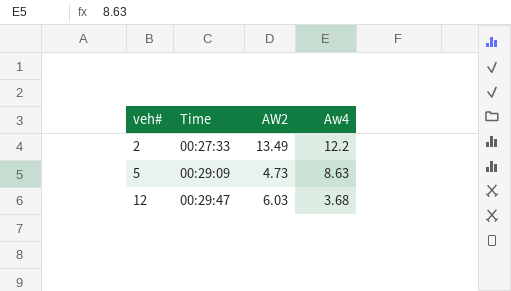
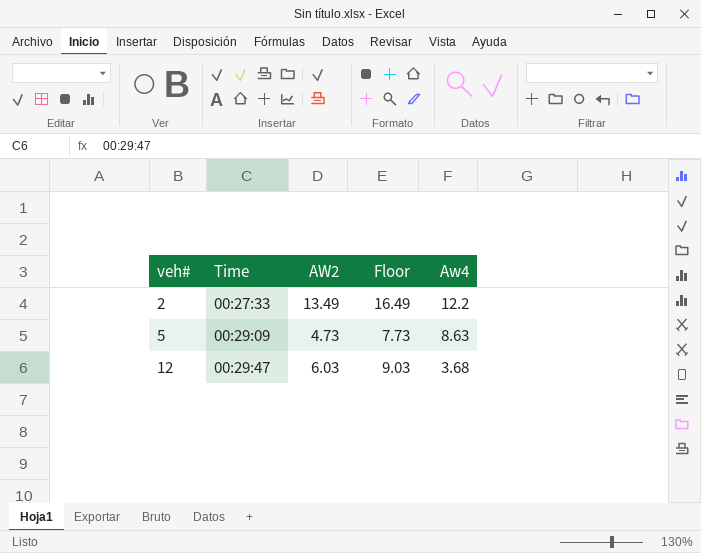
column Floor | formula: none -> [AW2] + 3

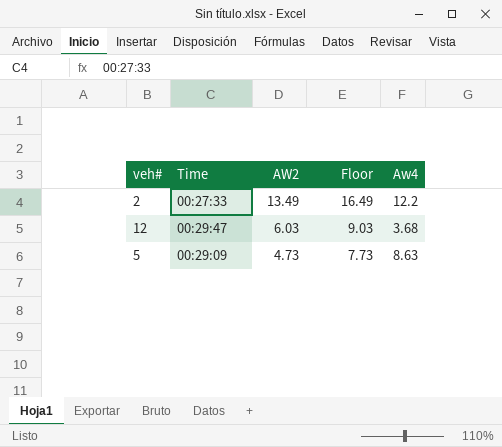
row order: veh# ascending -> AW2 descending

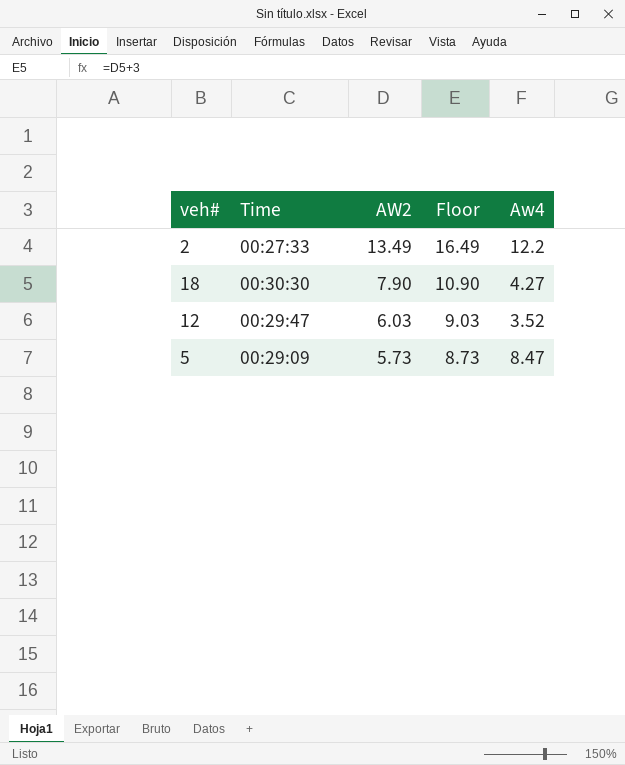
row 18: none -> 00:30:30 | 7.90 | 10.90 | 4.27
12 | Aw4: 3.68 -> 3.52
5 | AW2: 4.73 -> 5.73
5 | Floor: 7.73 -> 8.73
5 | Aw4: 8.63 -> 8.47

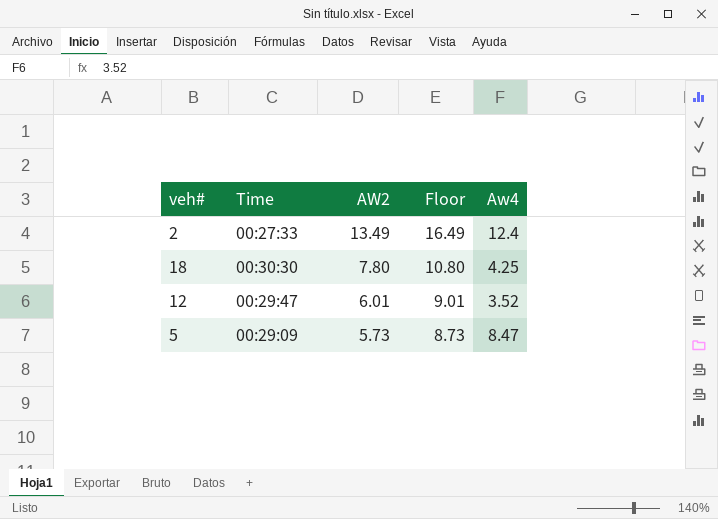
2 | Aw4: 12.2 -> 12.4
18 | AW2: 7.90 -> 7.80
18 | Floor: 10.90 -> 10.80
18 | Aw4: 4.27 -> 4.25
12 | AW2: 6.03 -> 6.01
12 | Floor: 9.03 -> 9.01

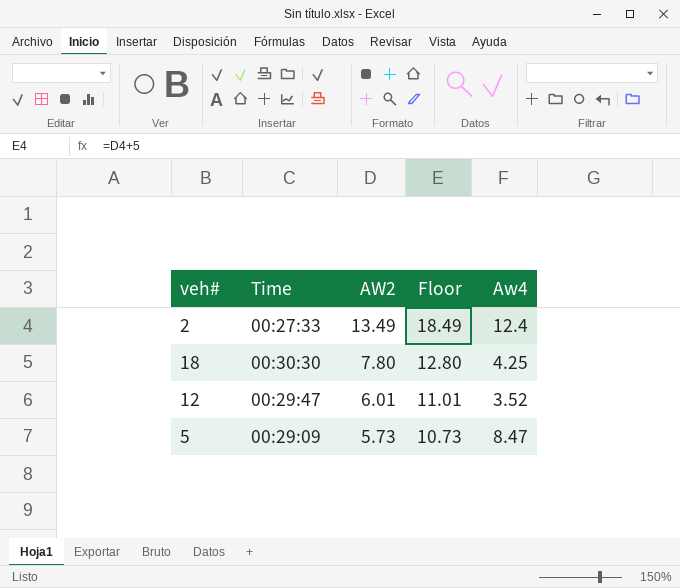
column Floor | formula: [AW2] + 3 -> [AW2] + 5

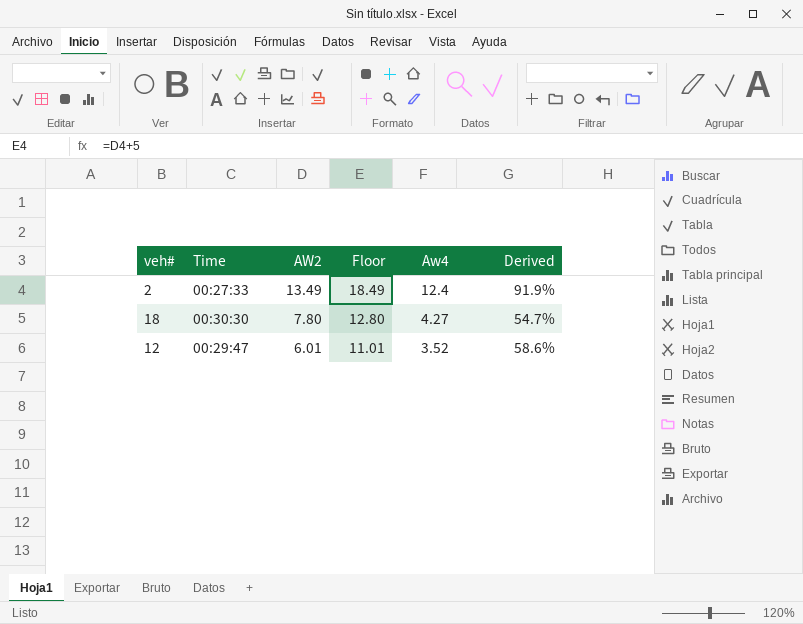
column Derived | formula: none -> [Aw4] / [AW2]
row 5: 00:29:09 | 5.73 | 10.73 | 8.47 -> none
18 | Aw4: 4.25 -> 4.27

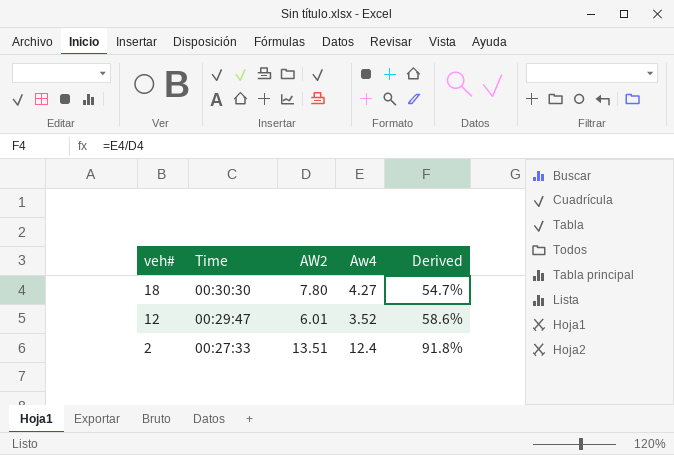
row order: AW2 descending -> veh# descending
column Floor | formula: [AW2] + 5 -> none
2 | AW2: 13.49 -> 13.51
2 | Derived: 91.9% -> 91.8%

